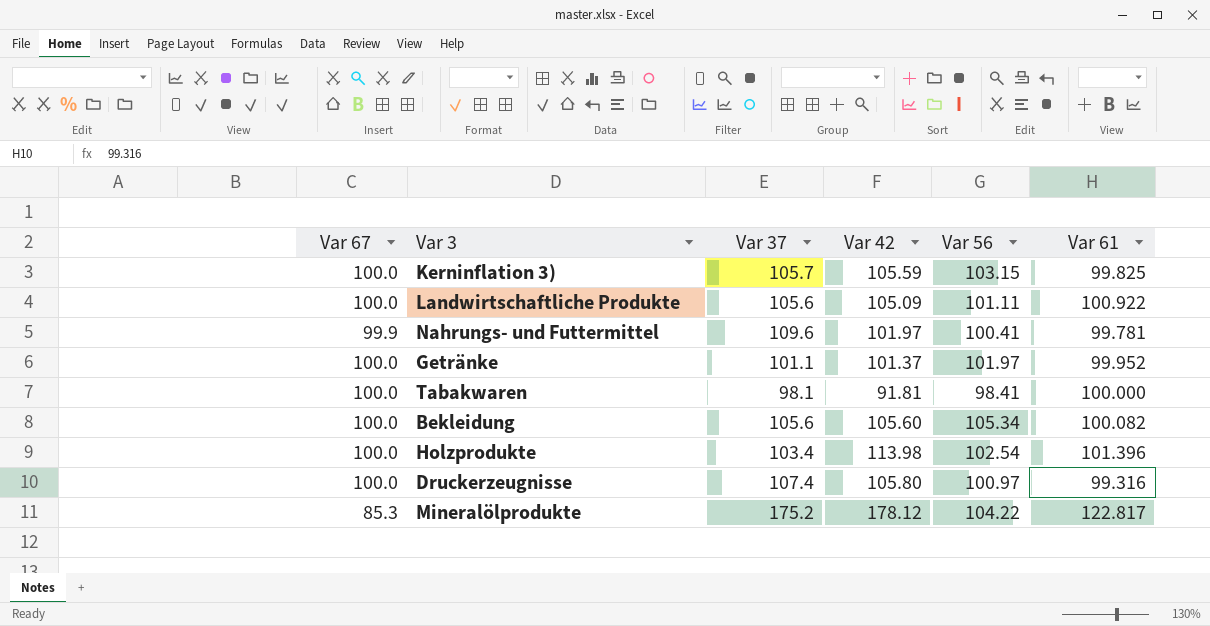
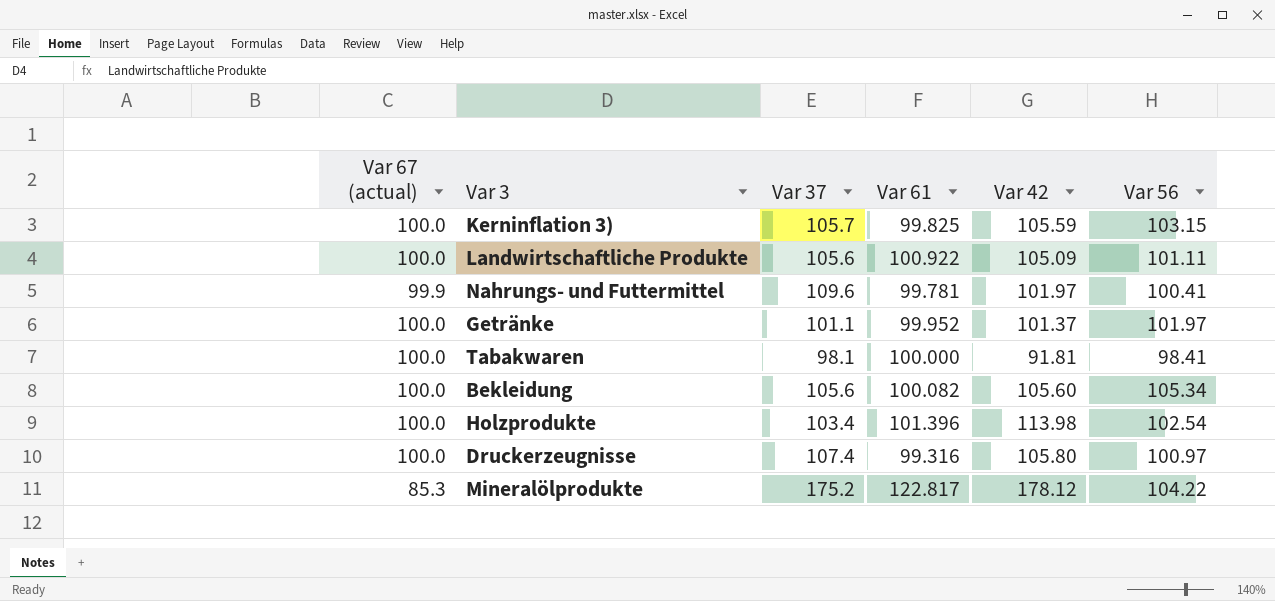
column name: Var 67 -> Var 67 (actual)
column Var 61 | position: 6 -> 4

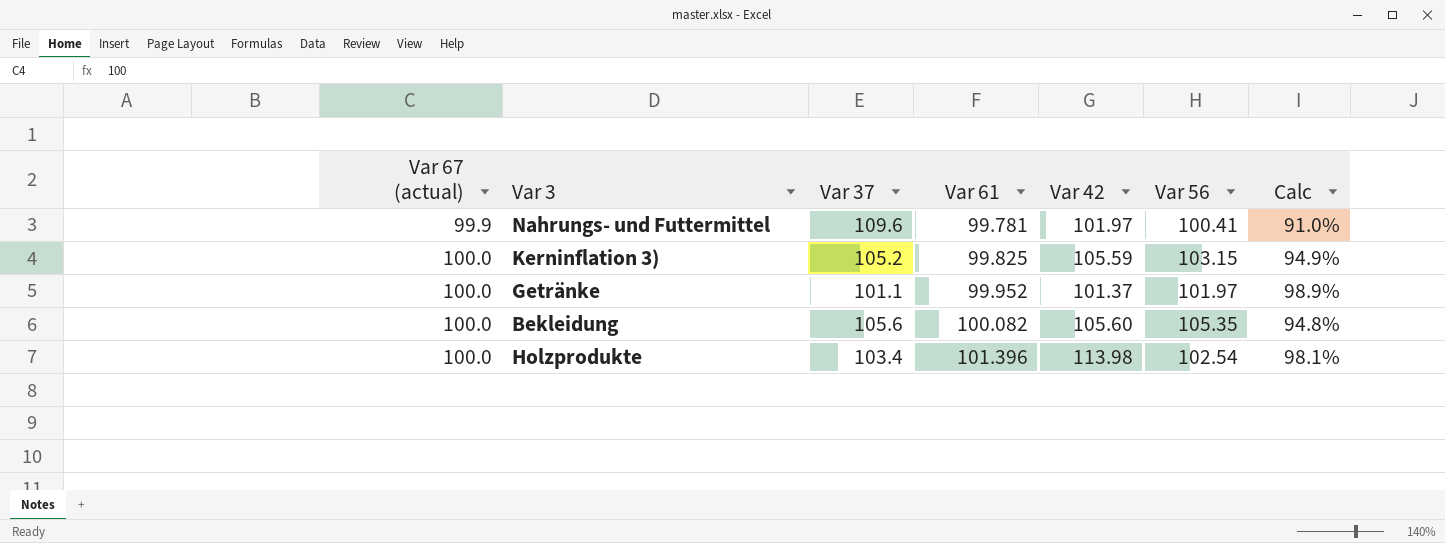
row order: none -> Var 67 (actual) ascending
column Calc | formula: none -> [Var 61] / [Var 37]
row Landwirtschaftliche Produkte: 100.0 | 105.6 | 100.922 | 105.09 | 101.11 -> none
row Tabakwaren: 100.0 | 98.1 | 100.000 | 91.81 | 98.41 -> none
row Druckerzeugnisse: 100.0 | 107.4 | 99.316 | 105.80 | 100.97 -> none
row Mineralölprodukte: 85.3 | 175.2 | 122.817 | 178.12 | 104.22 -> none
Kerninflation 3) | Var 37: 105.7 -> 105.2
Bekleidung | Var 56: 105.34 -> 105.35

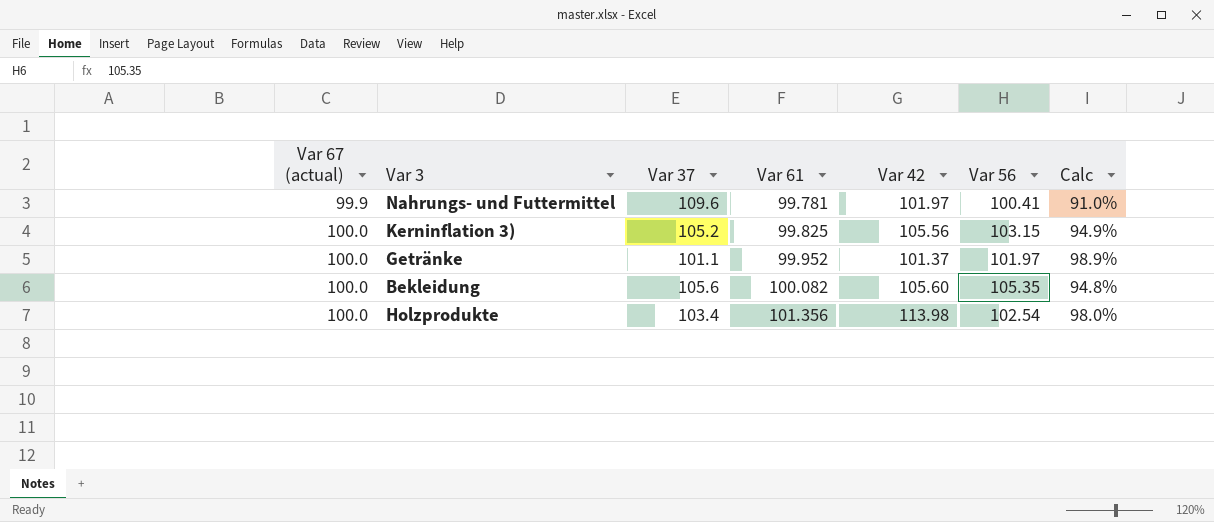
Kerninflation 3) | Var 42: 105.59 -> 105.56
Holzprodukte | Var 61: 101.396 -> 101.356
Holzprodukte | Calc: 98.1% -> 98.0%

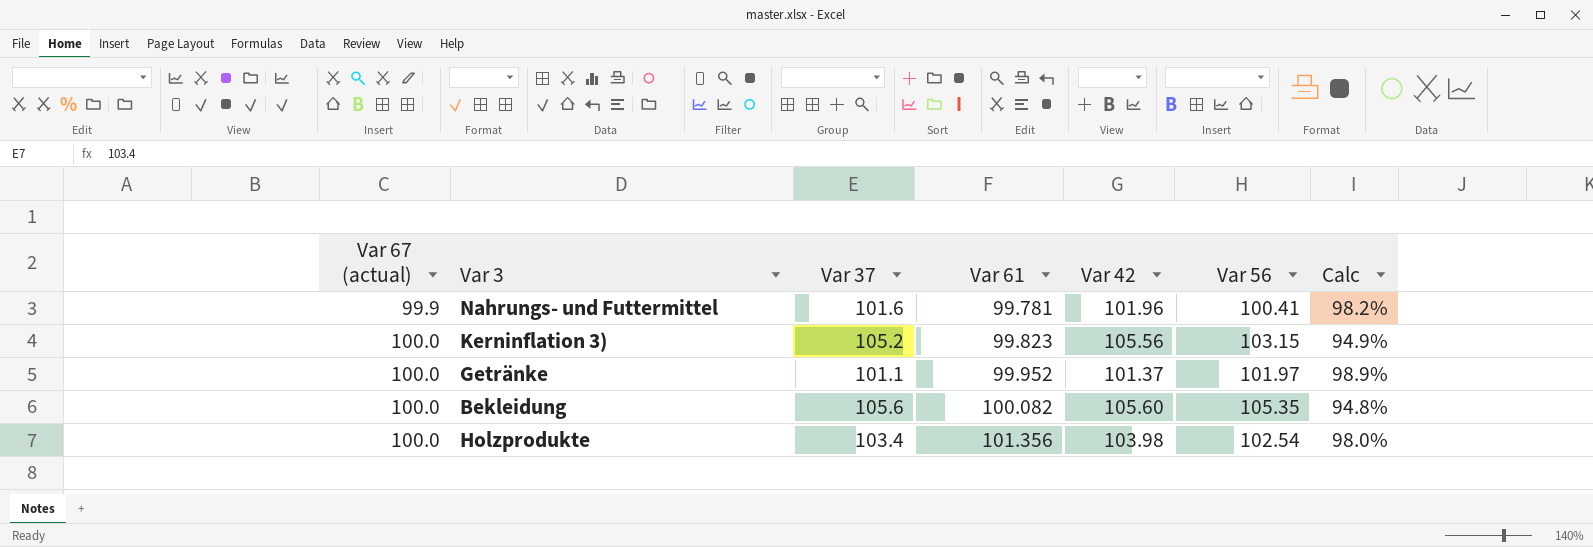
Nahrungs- und Futtermittel | Var 37: 109.6 -> 101.6
Nahrungs- und Futtermittel | Var 42: 101.97 -> 101.96
Nahrungs- und Futtermittel | Calc: 91.0% -> 98.2%
Kerninflation 3) | Var 61: 99.825 -> 99.823
Holzprodukte | Var 42: 113.98 -> 103.98

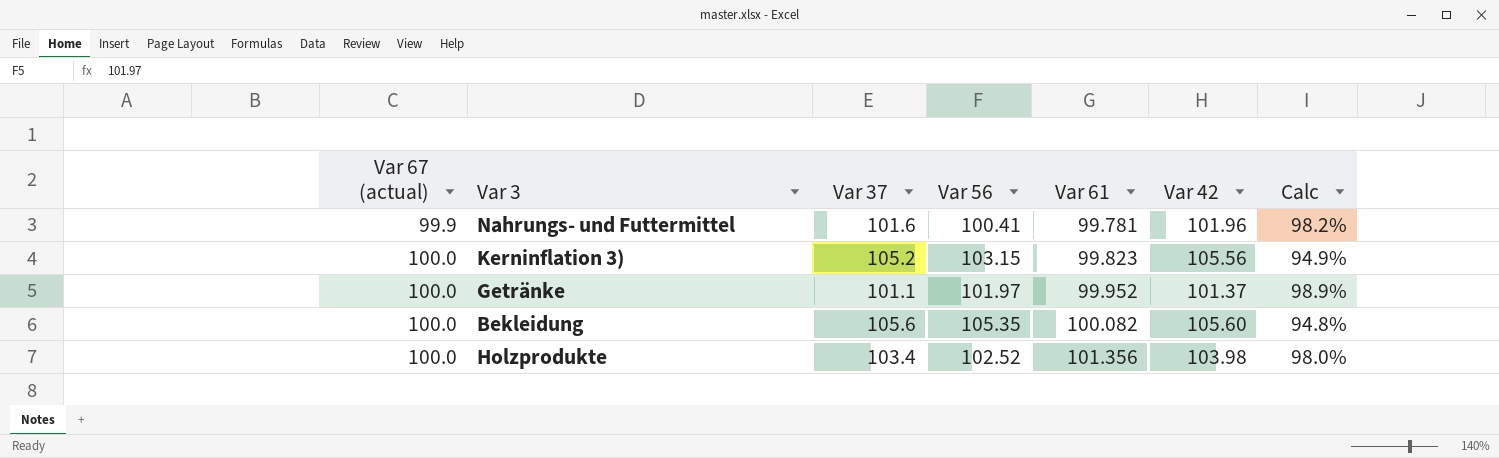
column Var 56 | position: 6 -> 4
Holzprodukte | Var 56: 102.54 -> 102.52

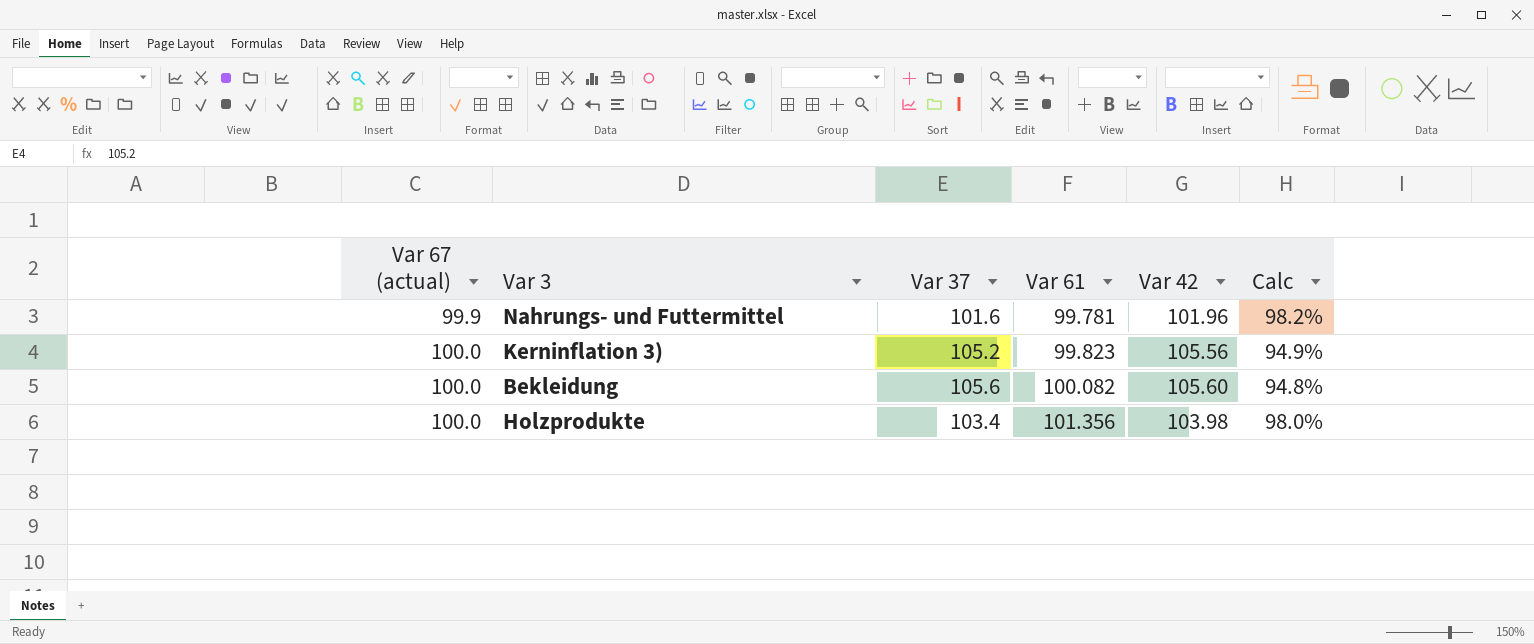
column Var 56 | position: 4 -> none
row Getränke: 100.0 | 101.1 | 101.97 | 99.952 | 101.37 | 98.9% -> none

